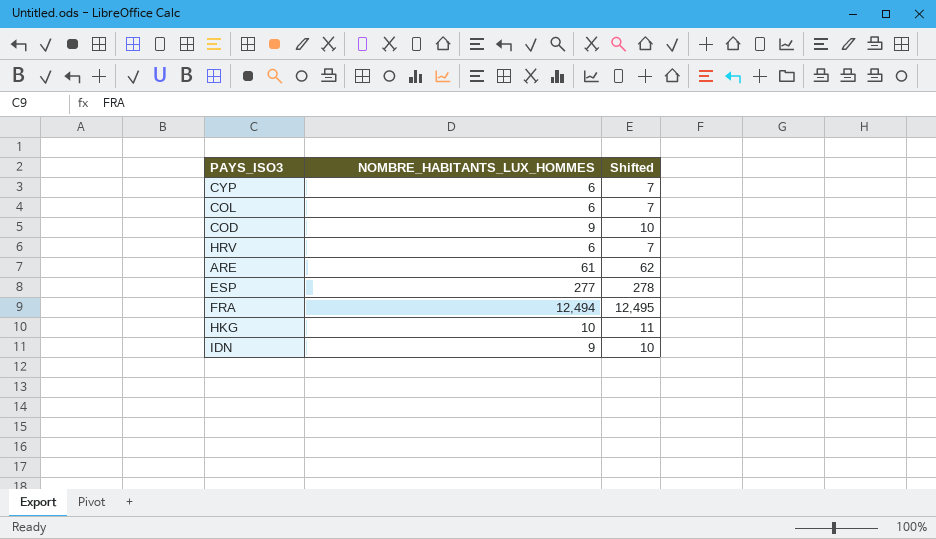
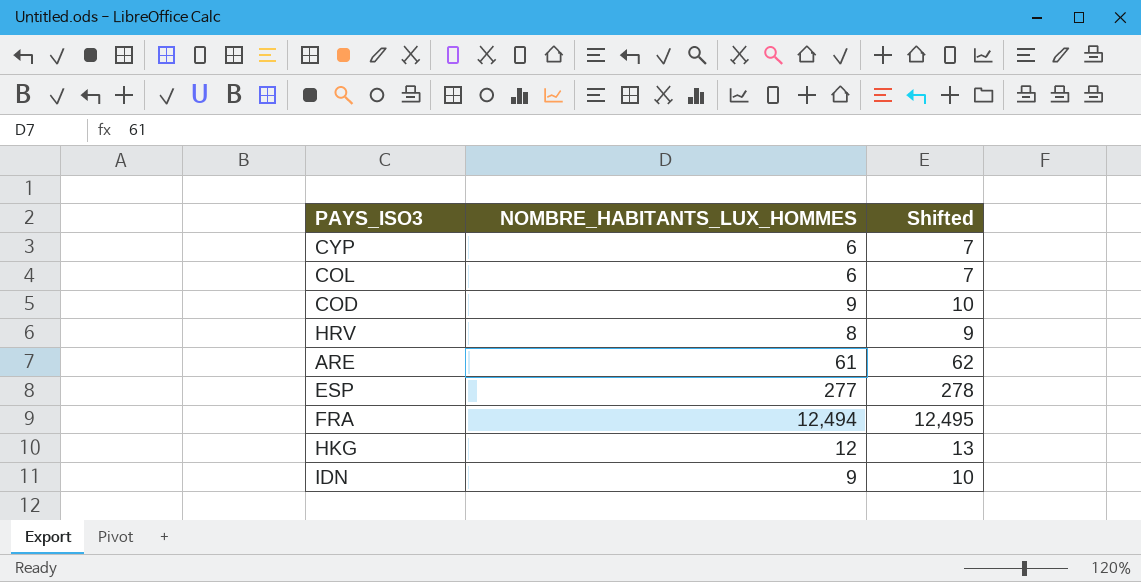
HRV | NOMBRE_HABITANTS_LUX_HOMMES: 6 -> 8
HRV | Shifted: 7 -> 9
HKG | NOMBRE_HABITANTS_LUX_HOMMES: 10 -> 12
HKG | Shifted: 11 -> 13

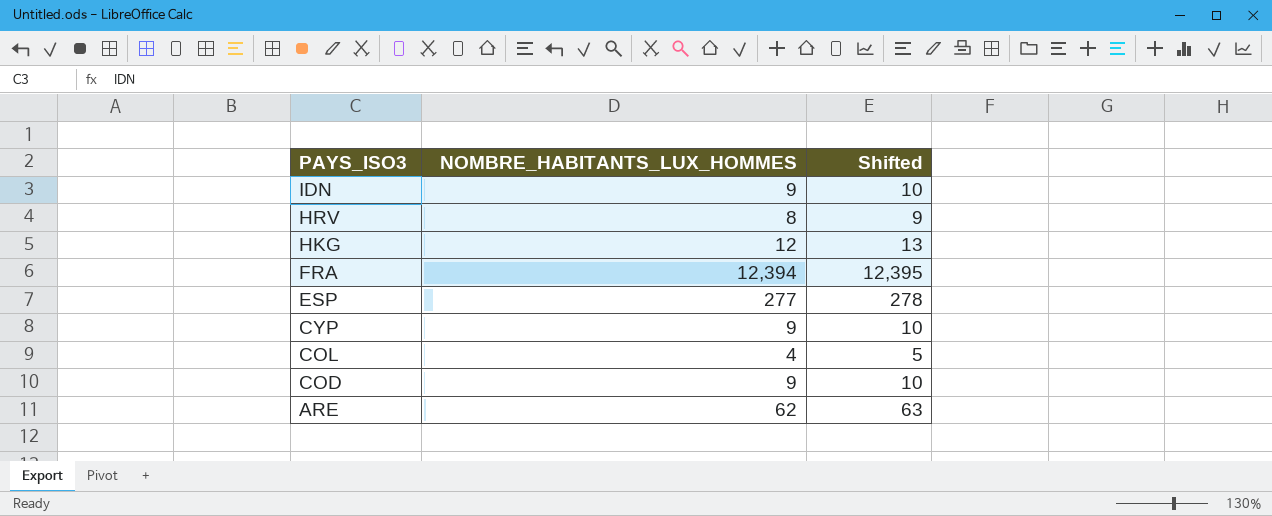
row order: none -> PAYS_ISO3 descending
FRA | NOMBRE_HABITANTS_LUX_HOMMES: 12,494 -> 12,394
FRA | Shifted: 12,495 -> 12,395
CYP | NOMBRE_HABITANTS_LUX_HOMMES: 6 -> 9
CYP | Shifted: 7 -> 10
COL | NOMBRE_HABITANTS_LUX_HOMMES: 6 -> 4
COL | Shifted: 7 -> 5
ARE | NOMBRE_HABITANTS_LUX_HOMMES: 61 -> 62
ARE | Shifted: 62 -> 63

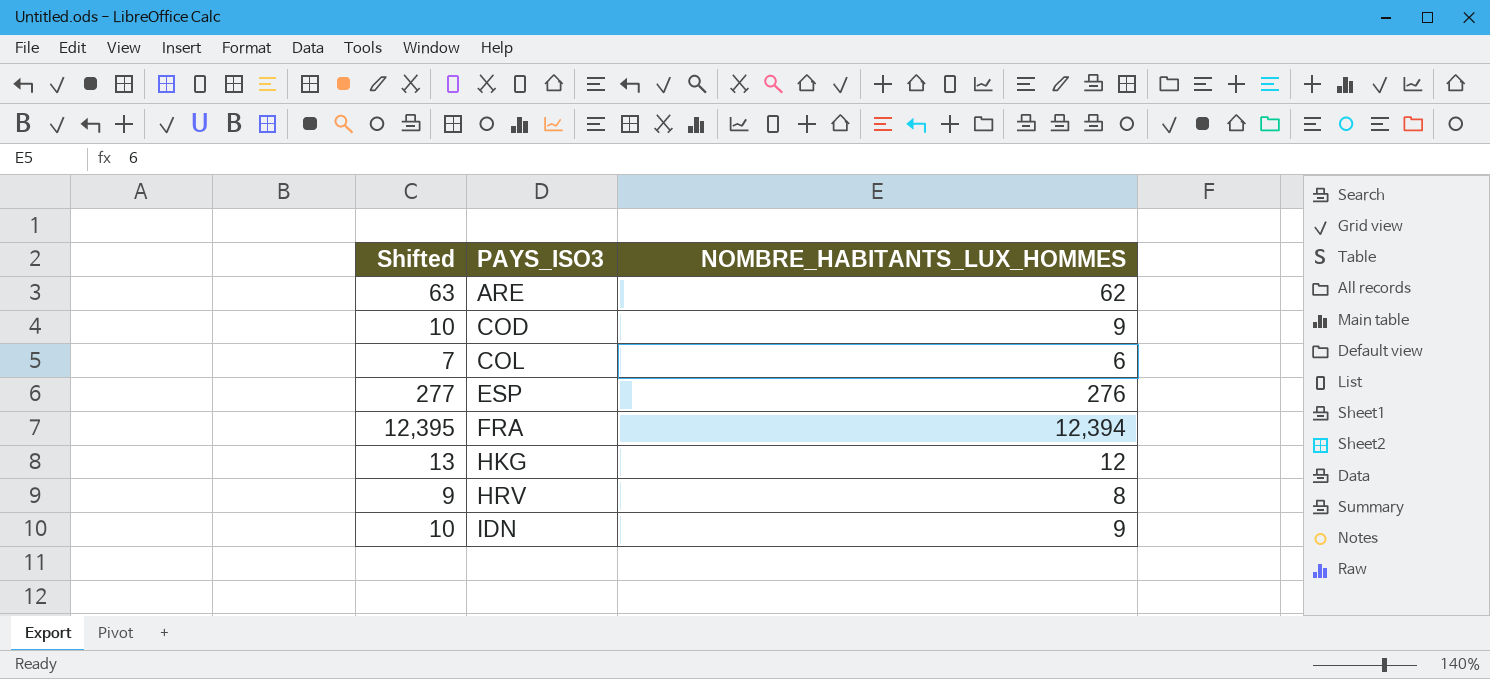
row order: PAYS_ISO3 descending -> PAYS_ISO3 ascending
column Shifted | position: 3 -> 1
row CYP: 9 | 10 -> none
COL | Shifted: 5 -> 7
COL | NOMBRE_HABITANTS_LUX_HOMMES: 4 -> 6
ESP | Shifted: 278 -> 277
ESP | NOMBRE_HABITANTS_LUX_HOMMES: 277 -> 276

